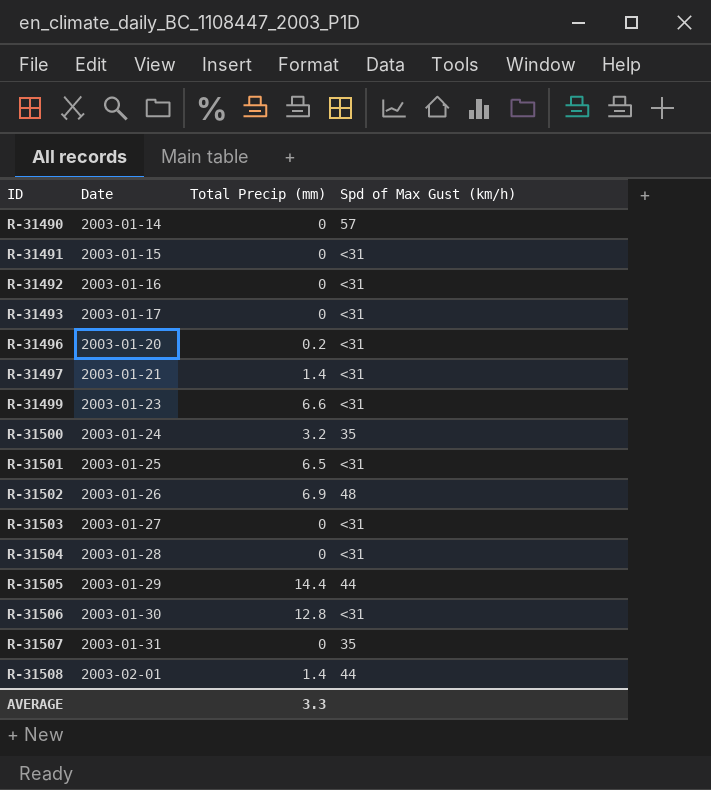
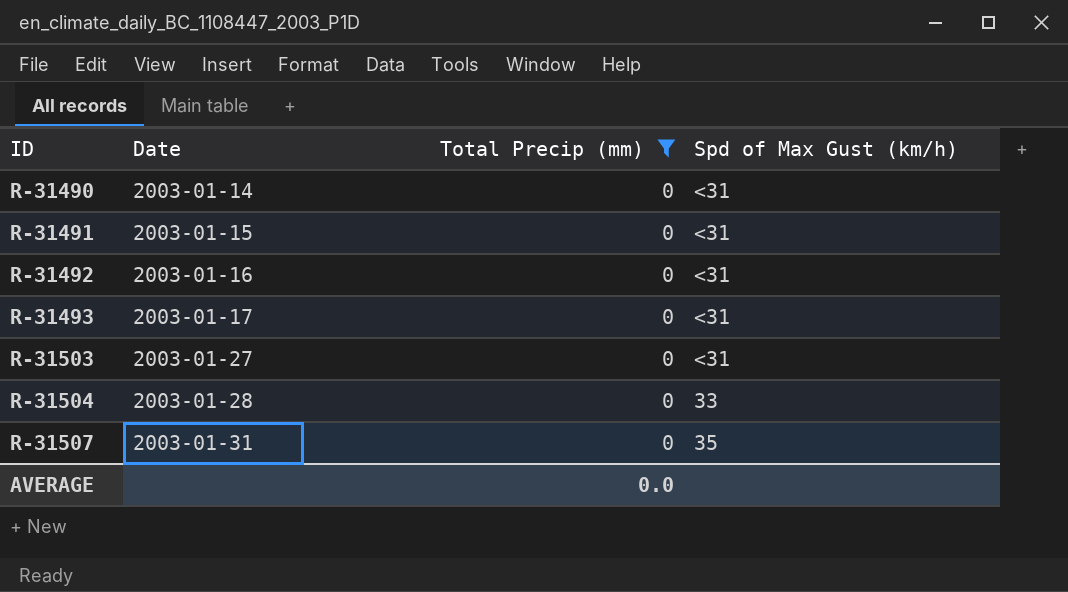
filter: none -> Total Precip (mm) = 0
R-31490 | Spd of Max Gust (km/h): 57 -> <31
R-31504 | Spd of Max Gust (km/h): <31 -> 33
AVERAGE | Total Precip (mm): 3.3 -> 0.0

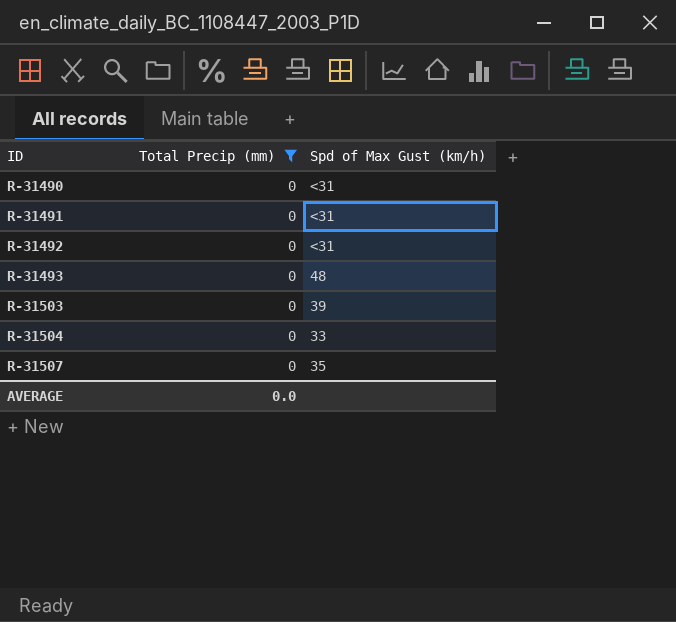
column Date | position: 2 -> none
R-31493 | Spd of Max Gust (km/h): <31 -> 48
R-31503 | Spd of Max Gust (km/h): <31 -> 39

